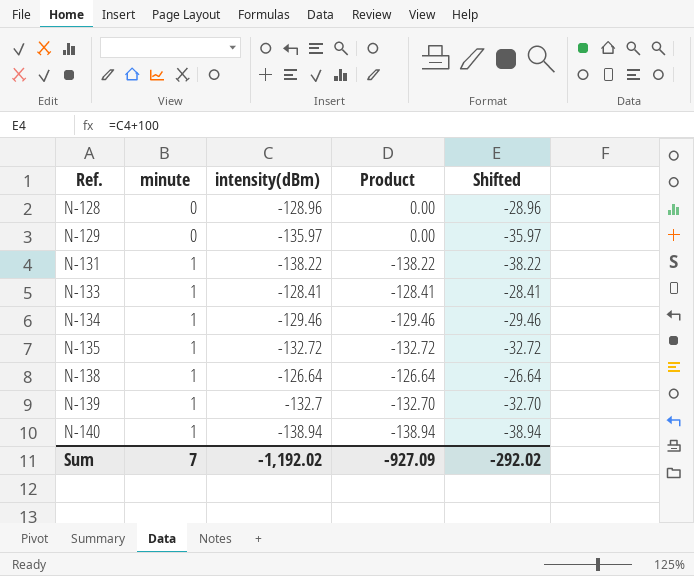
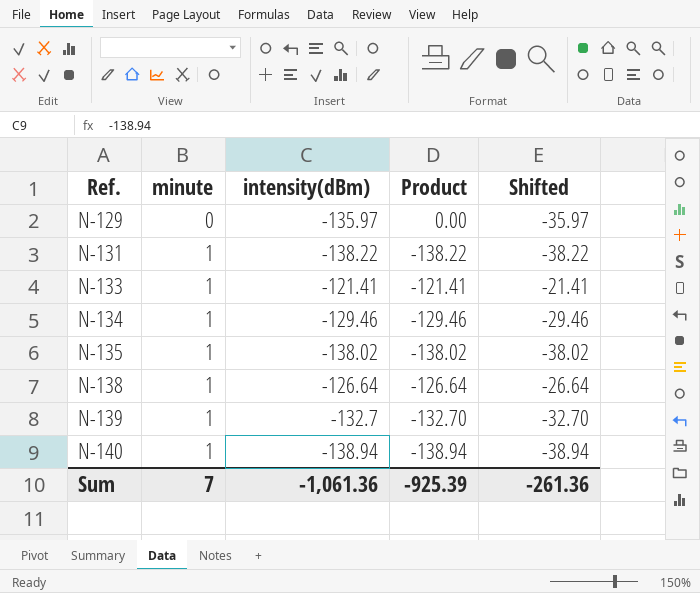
row N-128: 0 | -128.96 | 0.00 | -28.96 -> none
N-133 | intensity(dBm): -128.41 -> -121.41
N-133 | Product: -128.41 -> -121.41
N-133 | Shifted: -28.41 -> -21.41
N-135 | intensity(dBm): -132.72 -> -138.02
N-135 | Product: -132.72 -> -138.02
N-135 | Shifted: -32.72 -> -38.02
Sum | intensity(dBm): -1,192.02 -> -1,061.36
Sum | Product: -927.09 -> -925.39
Sum | Shifted: -292.02 -> -261.36

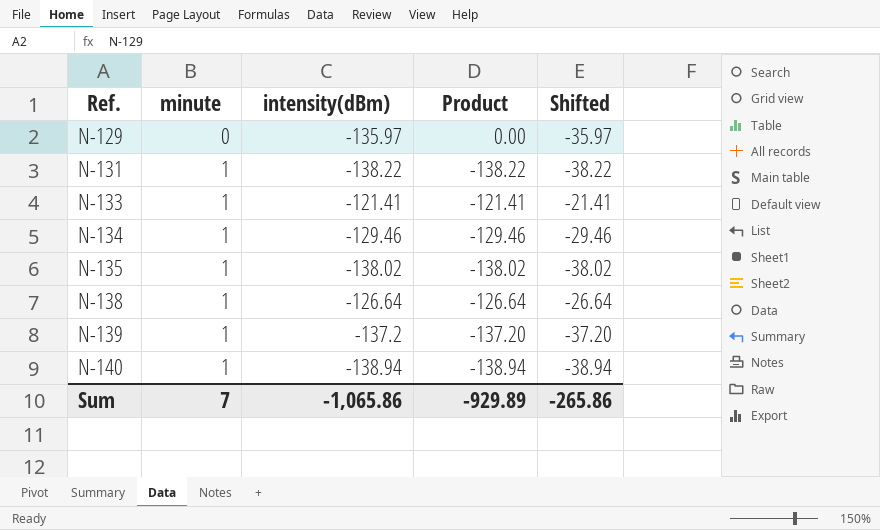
N-139 | intensity(dBm): -132.7 -> -137.2
N-139 | Product: -132.70 -> -137.20
N-139 | Shifted: -32.70 -> -37.20
Sum | intensity(dBm): -1,061.36 -> -1,065.86
Sum | Product: -925.39 -> -929.89
Sum | Shifted: -261.36 -> -265.86

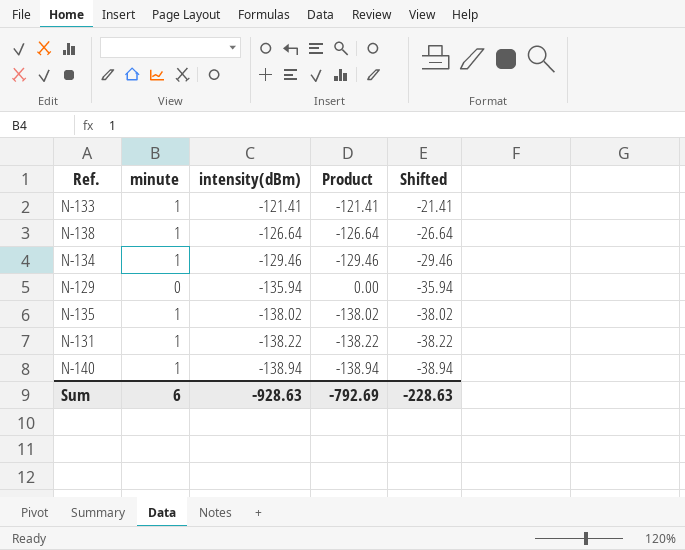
row order: Ref. ascending -> intensity(dBm) descending
row N-139: 1 | -137.2 | -137.20 | -37.20 -> none
N-129 | intensity(dBm): -135.97 -> -135.94
N-129 | Shifted: -35.97 -> -35.94
Sum | minute: 7 -> 6
Sum | intensity(dBm): -1,065.86 -> -928.63
Sum | Product: -929.89 -> -792.69
Sum | Shifted: -265.86 -> -228.63

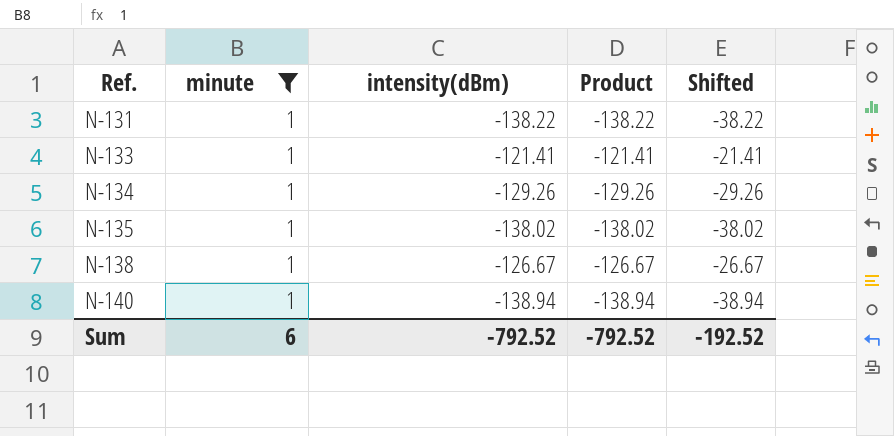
filter: none -> minute = 1
row order: intensity(dBm) descending -> Ref. ascending
N-134 | intensity(dBm): -129.46 -> -129.26
N-134 | Product: -129.46 -> -129.26
N-134 | Shifted: -29.46 -> -29.26
N-138 | intensity(dBm): -126.64 -> -126.67
N-138 | Product: -126.64 -> -126.67
N-138 | Shifted: -26.64 -> -26.67
Sum | intensity(dBm): -928.63 -> -792.52
Sum | Product: -792.69 -> -792.52
Sum | Shifted: -228.63 -> -192.52

